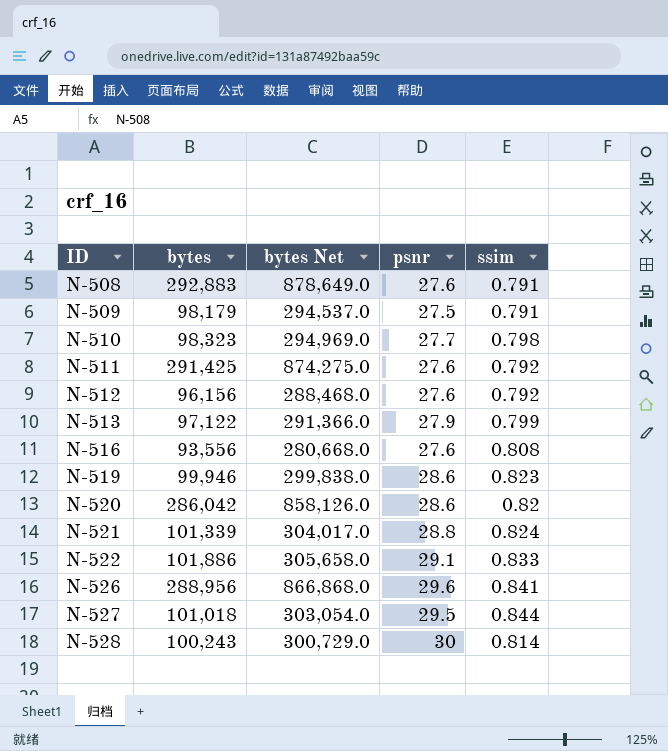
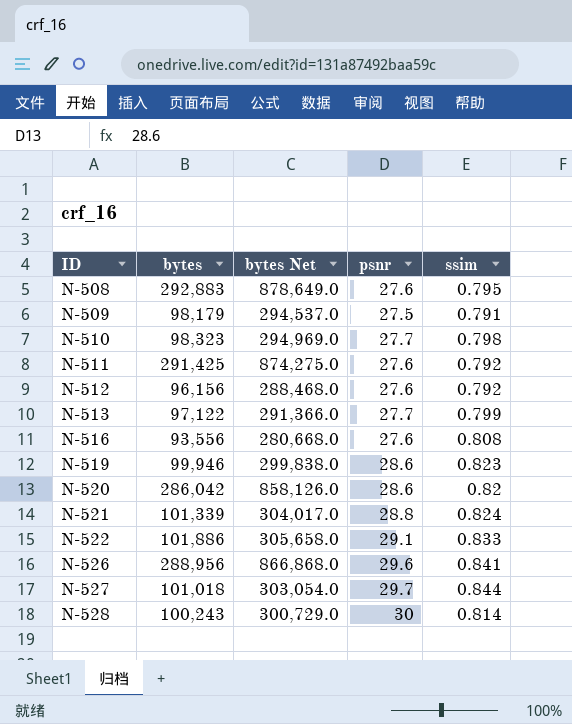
N-508 | ssim: 0.791 -> 0.795
N-513 | psnr: 27.9 -> 27.7
N-527 | psnr: 29.5 -> 29.7

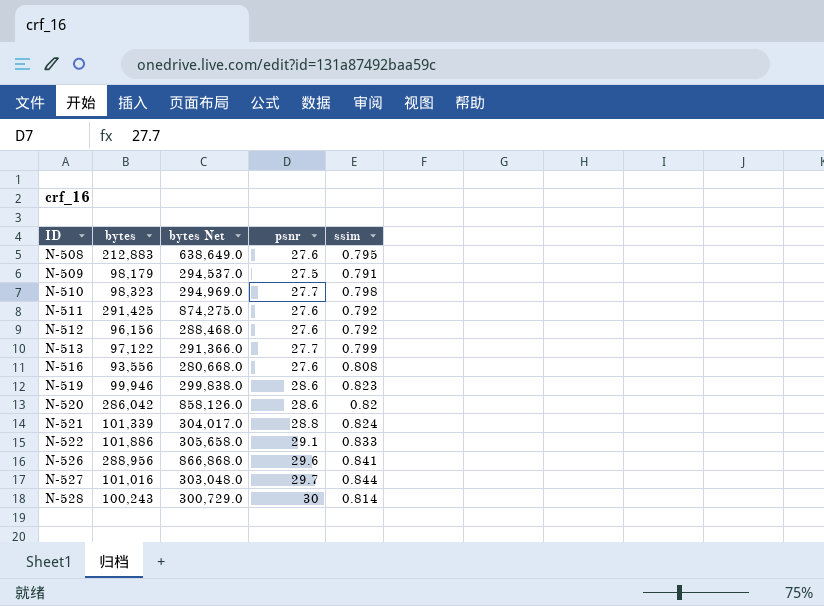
N-508 | bytes: 292,883 -> 212,883
N-508 | bytes Net: 878,649.0 -> 638,649.0
N-527 | bytes: 101,018 -> 101,016
N-527 | bytes Net: 303,054.0 -> 303,048.0

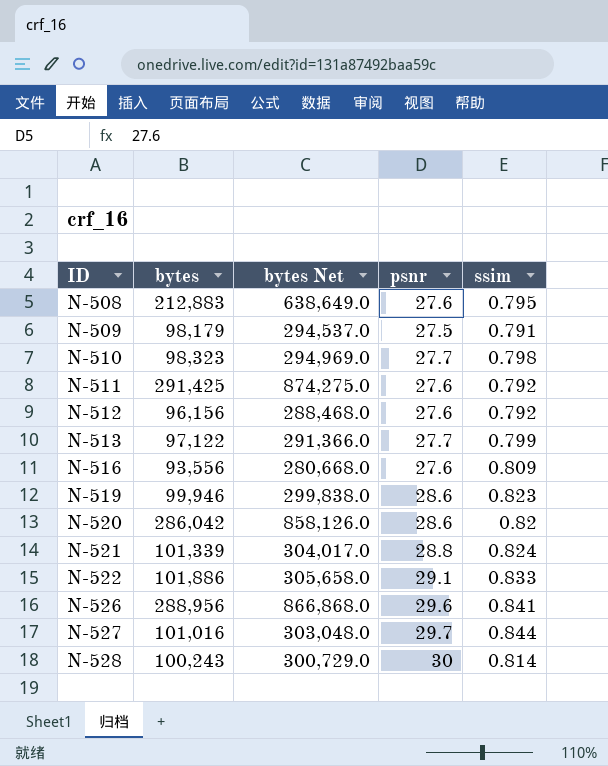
N-516 | ssim: 0.808 -> 0.809

